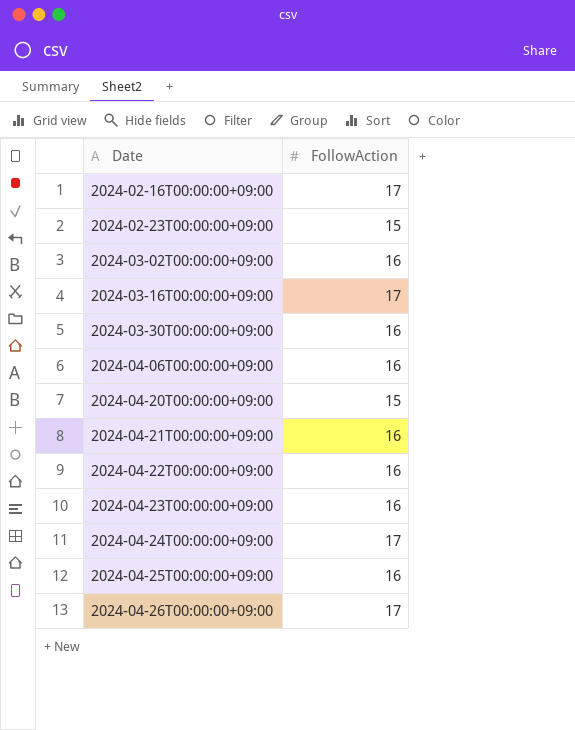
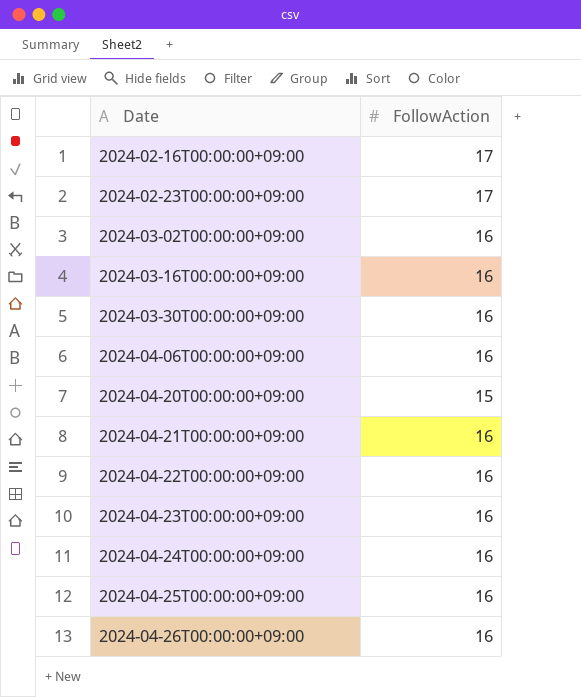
2024-02-23T00:00:00+09:00 | FollowAction: 15 -> 17
2024-03-16T00:00:00+09:00 | FollowAction: 17 -> 16
2024-04-24T00:00:00+09:00 | FollowAction: 17 -> 16
2024-04-26T00:00:00+09:00 | FollowAction: 17 -> 16

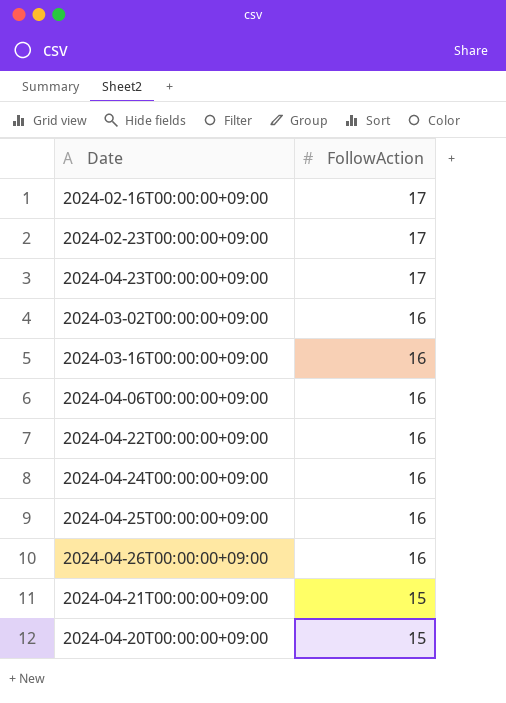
row order: Date ascending -> FollowAction descending
row 2024-03-30T00:00:00+09:00: 16 -> none
2024-04-23T00:00:00+09:00 | FollowAction: 16 -> 17
2024-04-21T00:00:00+09:00 | FollowAction: 16 -> 15

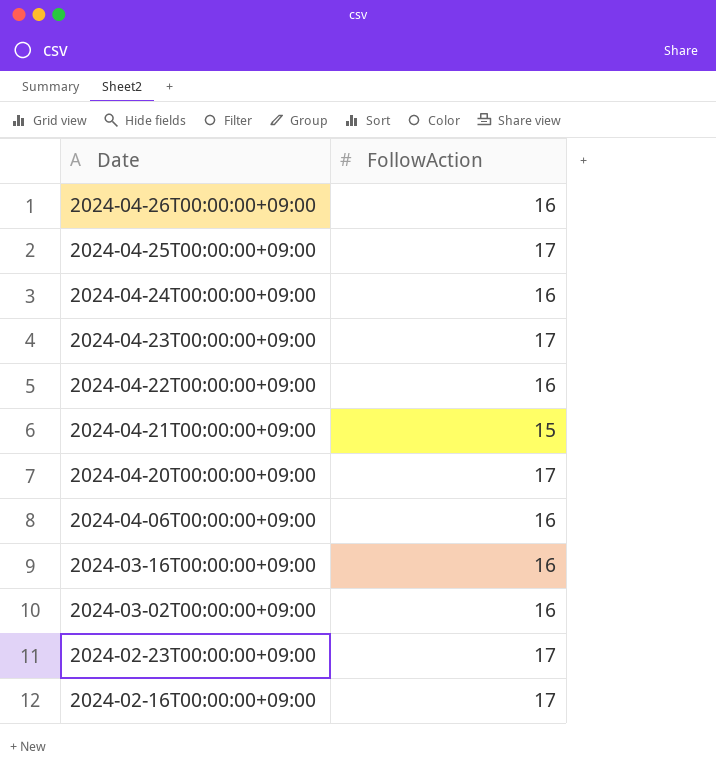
row order: FollowAction descending -> Date descending
2024-04-25T00:00:00+09:00 | FollowAction: 16 -> 17
2024-04-20T00:00:00+09:00 | FollowAction: 15 -> 17

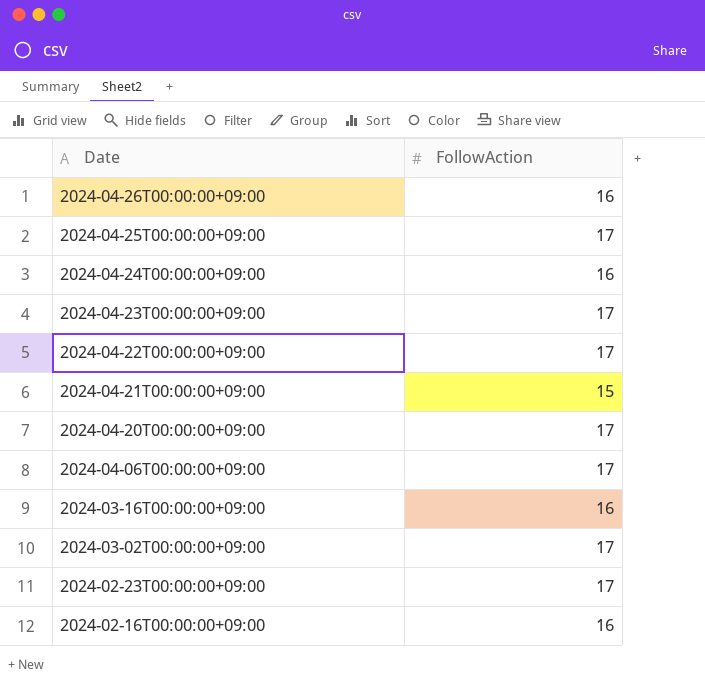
2024-04-22T00:00:00+09:00 | FollowAction: 16 -> 17
2024-04-06T00:00:00+09:00 | FollowAction: 16 -> 17
2024-03-02T00:00:00+09:00 | FollowAction: 16 -> 17
2024-02-16T00:00:00+09:00 | FollowAction: 17 -> 16

